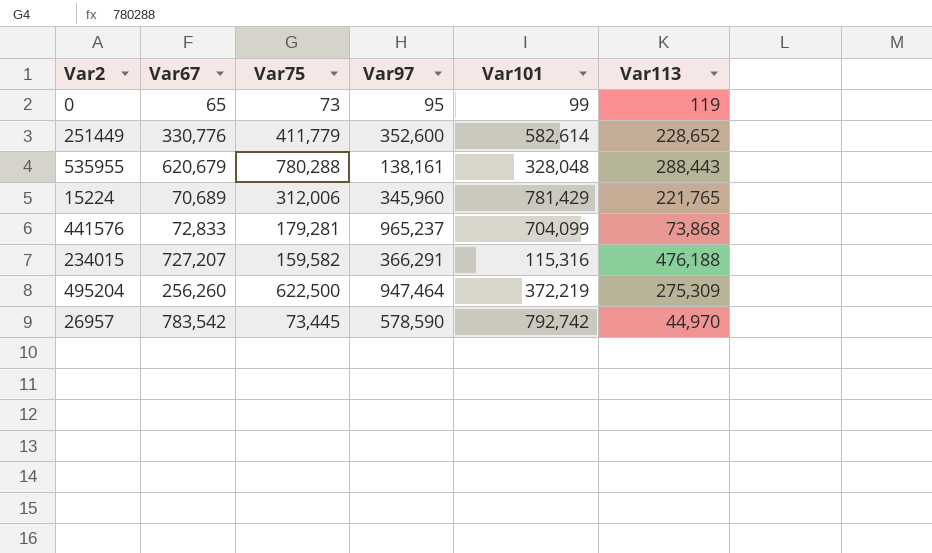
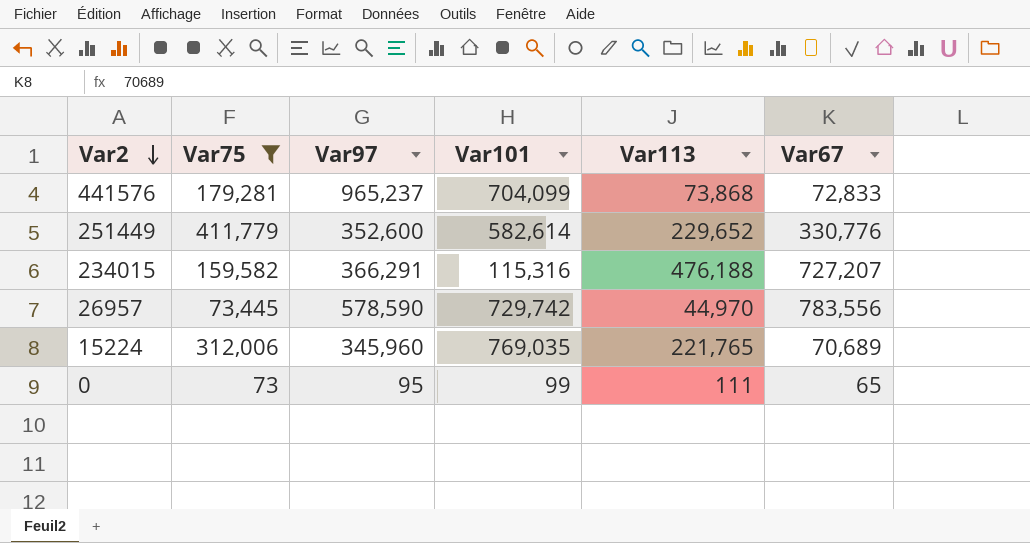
filter: none -> Var75 <= 411,779
row order: none -> Var2 descending
column Var67 | position: 2 -> 6
251449 | Var113: 228,652 -> 229,652
26957 | Var101: 792,742 -> 729,742
26957 | Var67: 783,542 -> 783,556
15224 | Var101: 781,429 -> 769,035
0 | Var113: 119 -> 111

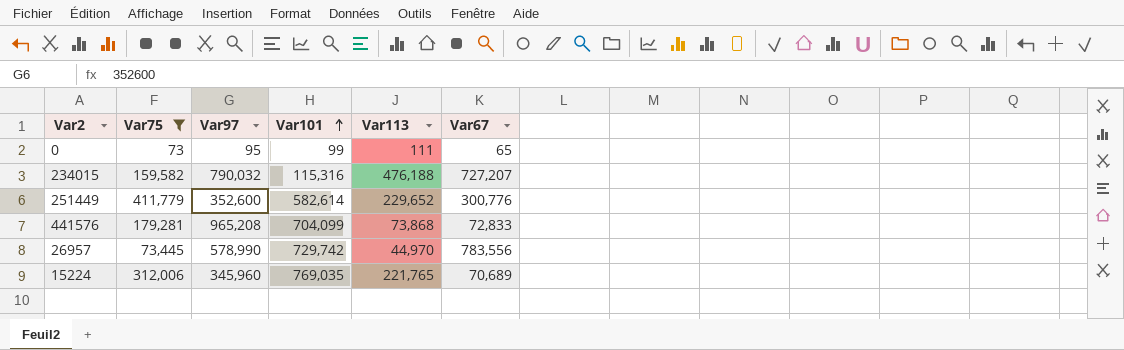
row order: Var2 descending -> Var101 ascending
234015 | Var97: 366,291 -> 790,032
251449 | Var67: 330,776 -> 300,776
441576 | Var97: 965,237 -> 965,208
26957 | Var97: 578,590 -> 578,990

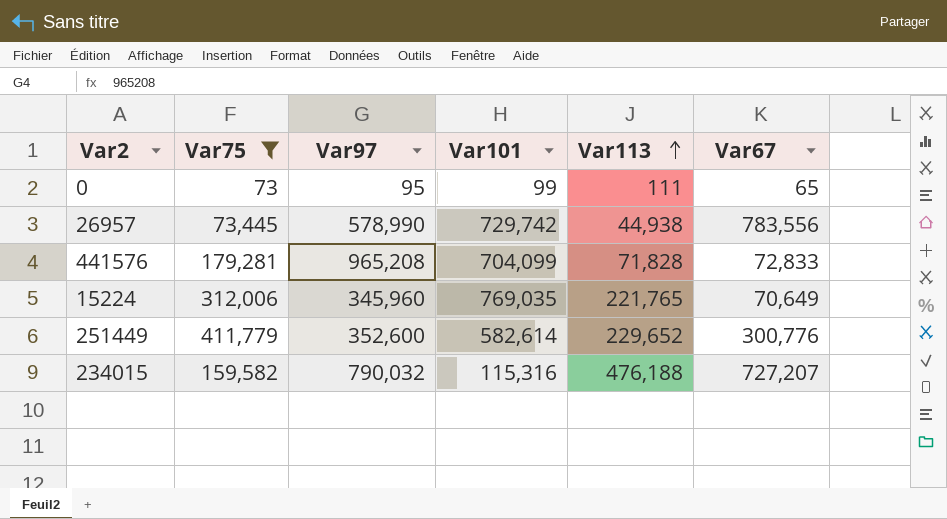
row order: Var101 ascending -> Var113 ascending
26957 | Var113: 44,970 -> 44,938
441576 | Var113: 73,868 -> 71,828
15224 | Var67: 70,689 -> 70,649

